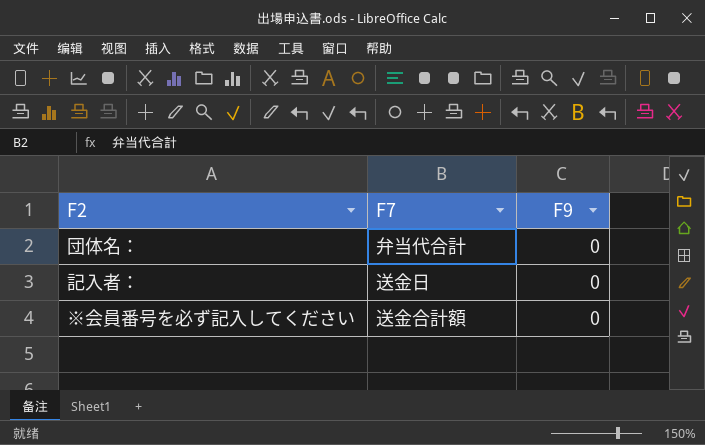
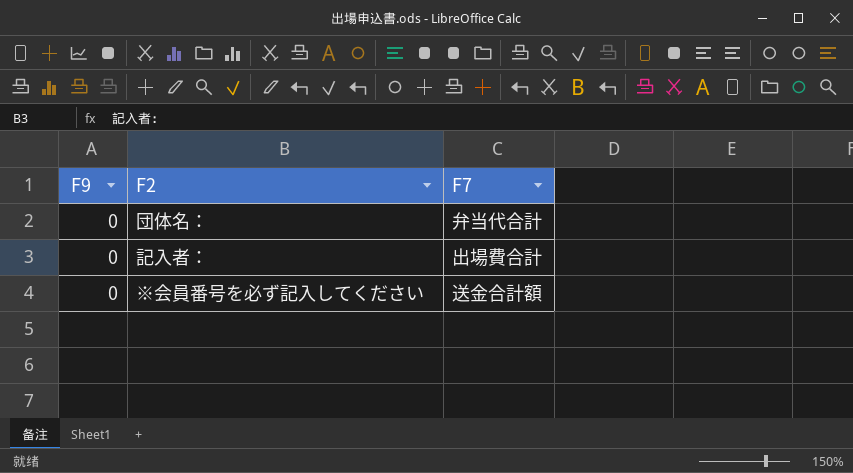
column F9 | position: 3 -> 1
記入者： | F7: 送金日 -> 出場費合計

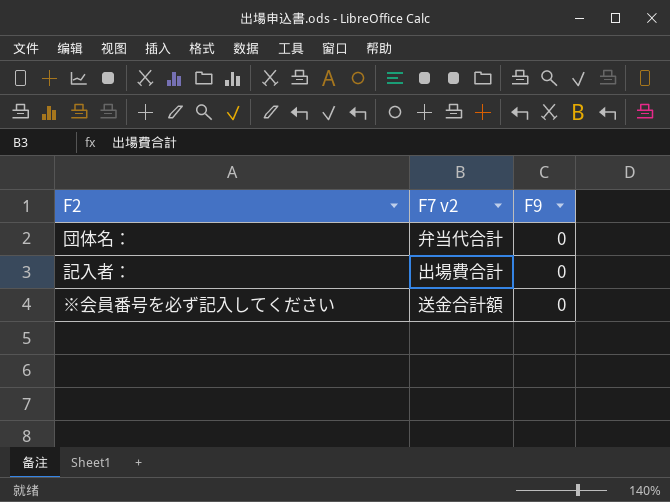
column name: F7 -> F7 v2
column F9 | position: 1 -> 3

